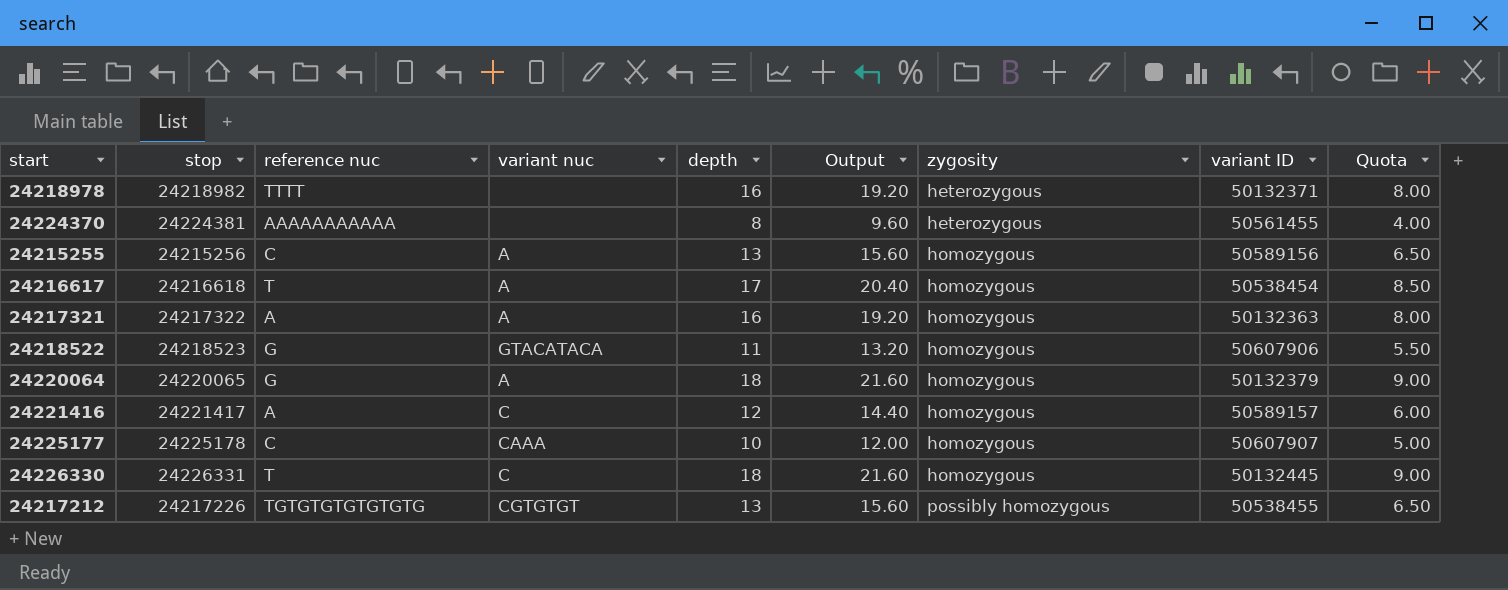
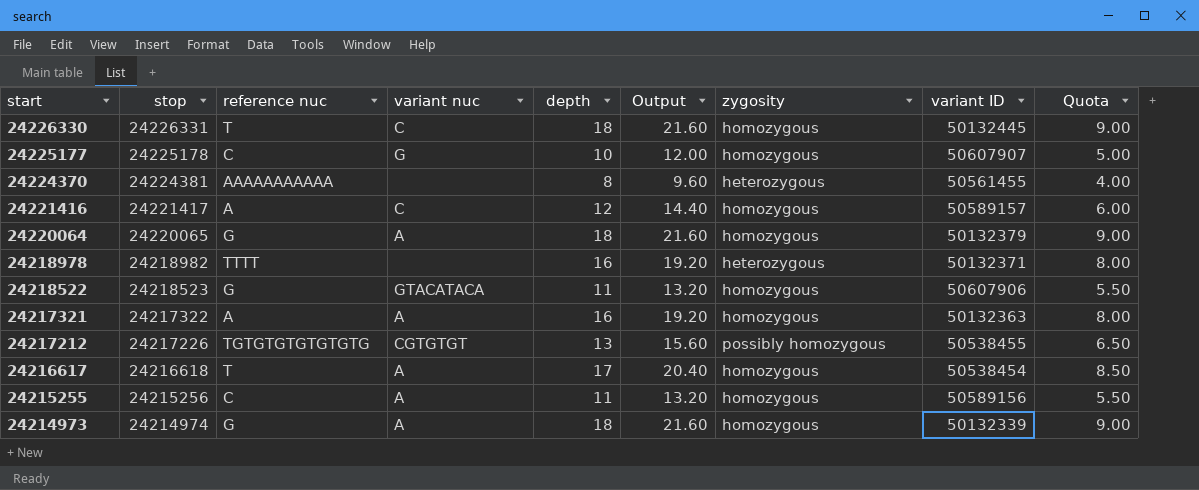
row order: zygosity ascending -> start descending
24225177 | variant nuc: CAAA -> G
24215255 | depth: 13 -> 11
24215255 | Output: 15.60 -> 13.20
24215255 | Quota: 6.50 -> 5.50
row 24214973: none -> 24214974 | G | A | 18 | 21.60 | homozygous | 50132339 | 9.00

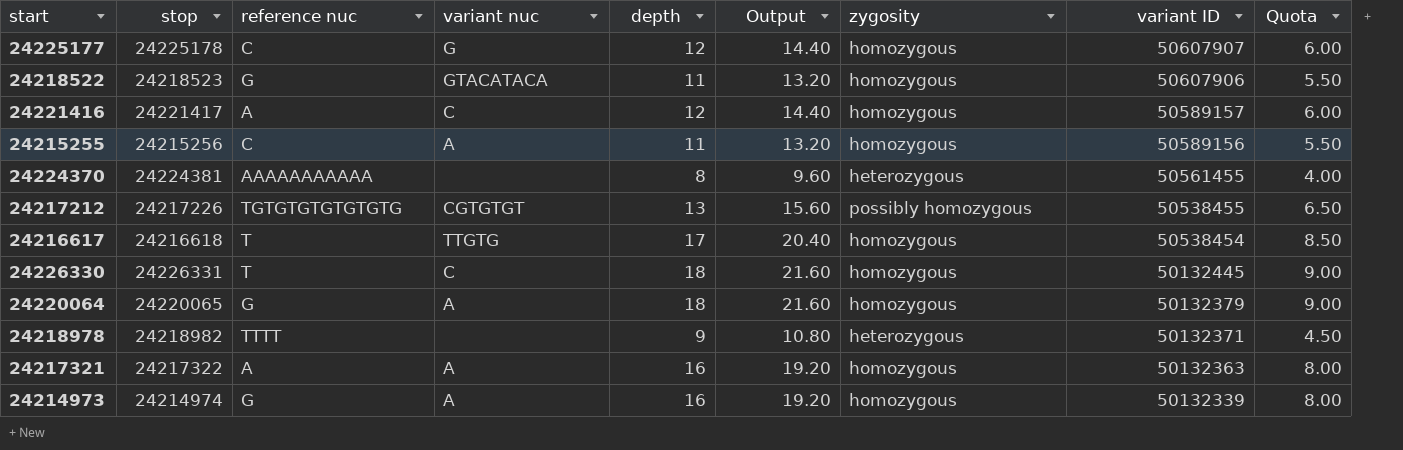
row order: start descending -> variant ID descending
24225177 | depth: 10 -> 12
24225177 | Output: 12.00 -> 14.40
24225177 | Quota: 5.00 -> 6.00
24216617 | variant nuc: A -> TTGTG
24218978 | depth: 16 -> 9
24218978 | Output: 19.20 -> 10.80
24218978 | Quota: 8.00 -> 4.50
24214973 | depth: 18 -> 16
24214973 | Output: 21.60 -> 19.20
24214973 | Quota: 9.00 -> 8.00

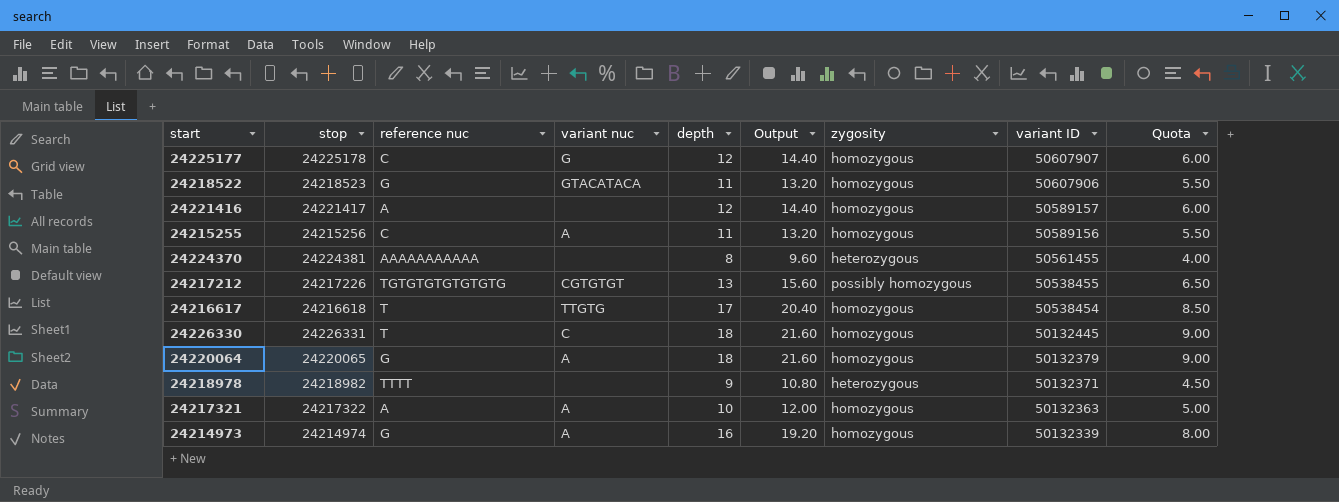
24221416 | variant nuc: C -> none
24217321 | depth: 16 -> 10
24217321 | Output: 19.20 -> 12.00
24217321 | Quota: 8.00 -> 5.00

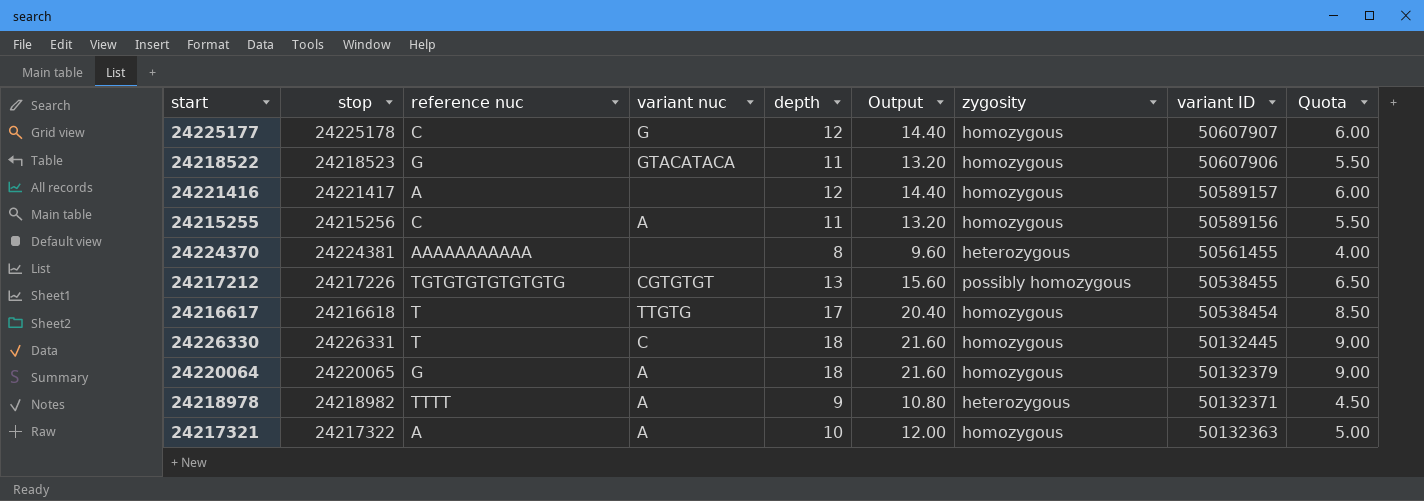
row 24214973: 24214974 | G | A | 16 | 19.20 | homozygous | 50132339 | 8.00 -> none
24218978 | variant nuc: none -> A

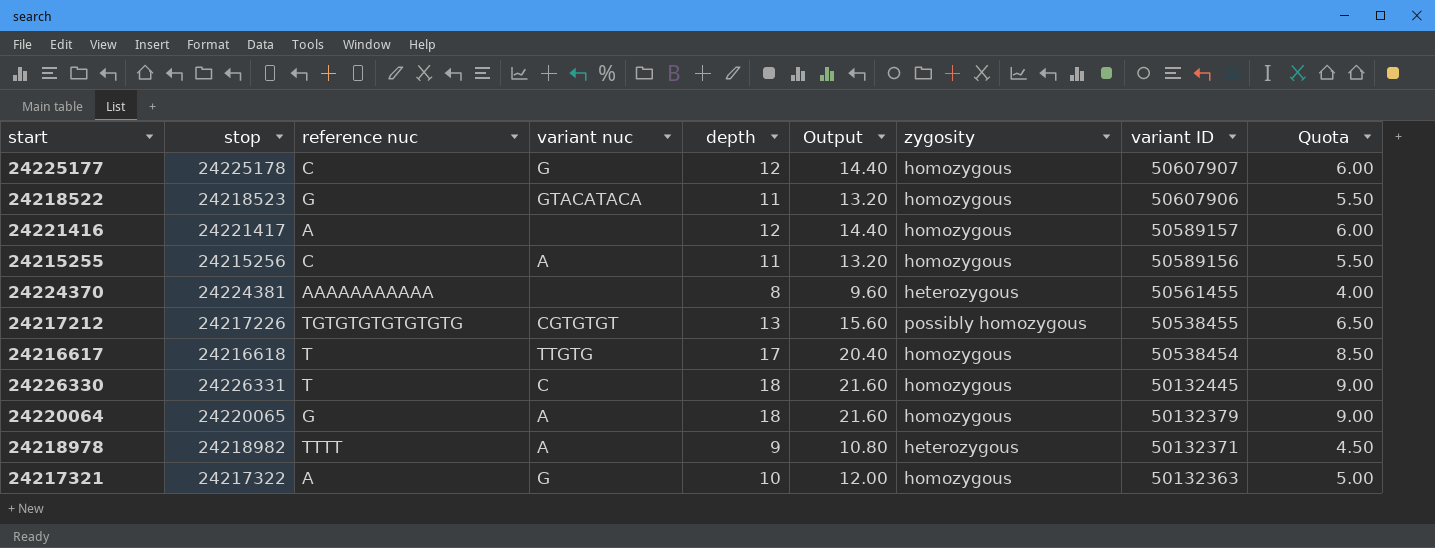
24217321 | variant nuc: A -> G

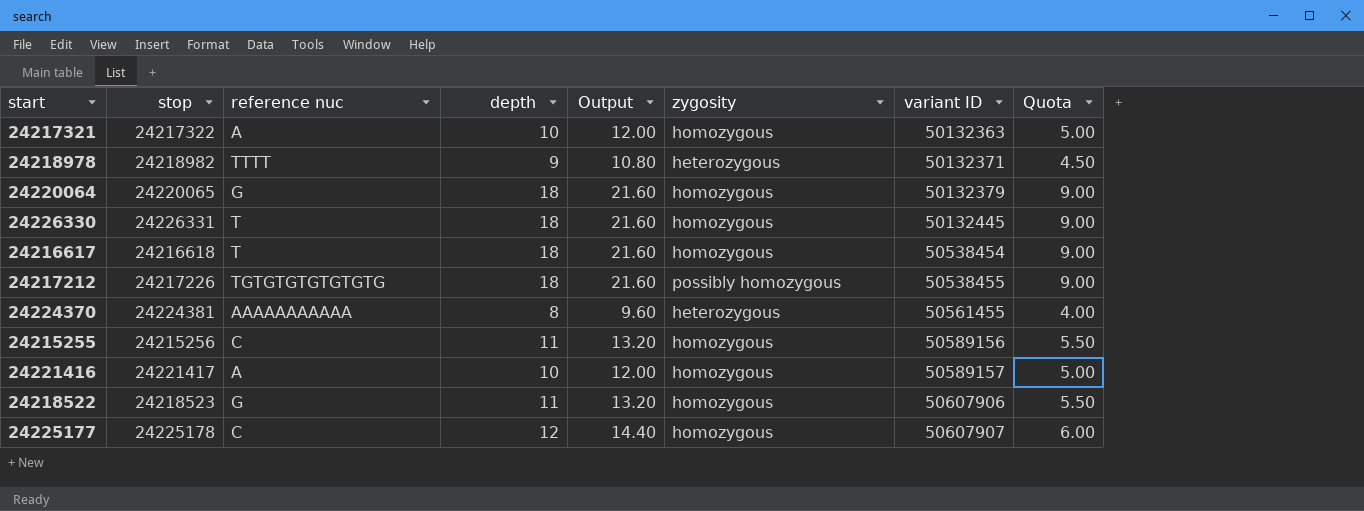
row order: variant ID descending -> variant ID ascending
column variant nuc | position: 4 -> none
24216617 | depth: 17 -> 18
24216617 | Output: 20.40 -> 21.60
24216617 | Quota: 8.50 -> 9.00
24217212 | depth: 13 -> 18
24217212 | Output: 15.60 -> 21.60
24217212 | Quota: 6.50 -> 9.00
24221416 | depth: 12 -> 10
24221416 | Output: 14.40 -> 12.00
24221416 | Quota: 6.00 -> 5.00

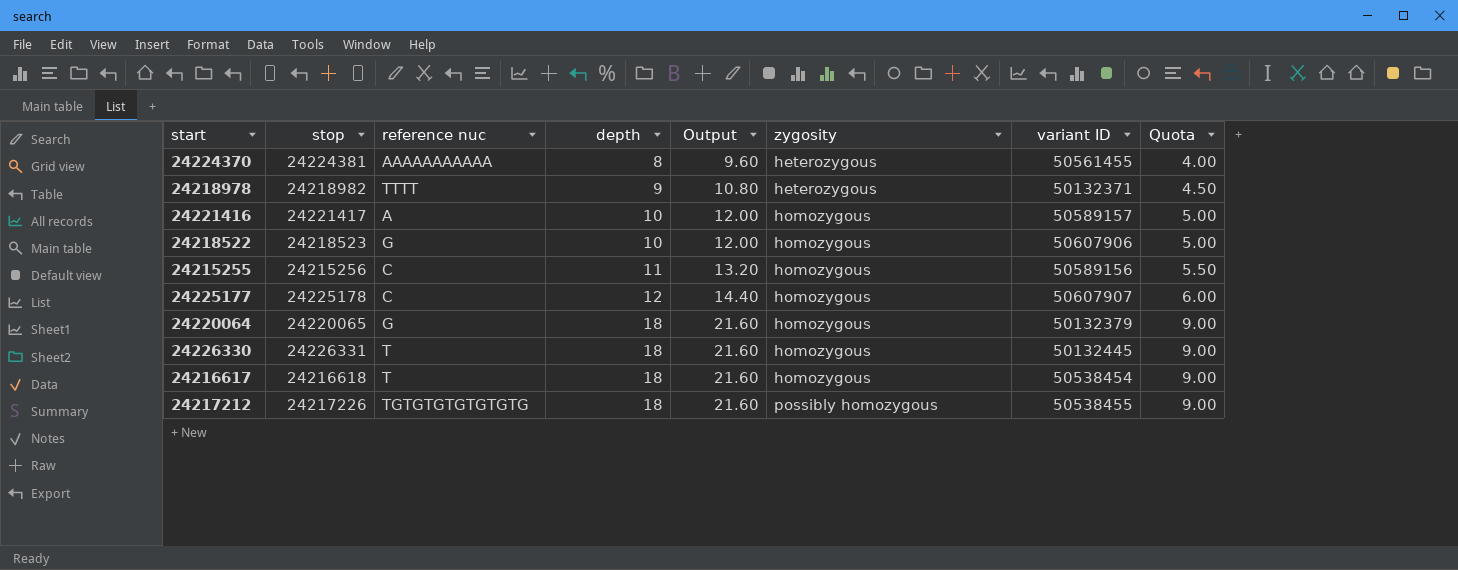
row order: variant ID ascending -> depth ascending
row 24217321: 24217322 | A | 10 | 12.00 | homozygous | 50132363 | 5.00 -> none
24218522 | depth: 11 -> 10
24218522 | Output: 13.20 -> 12.00
24218522 | Quota: 5.50 -> 5.00

